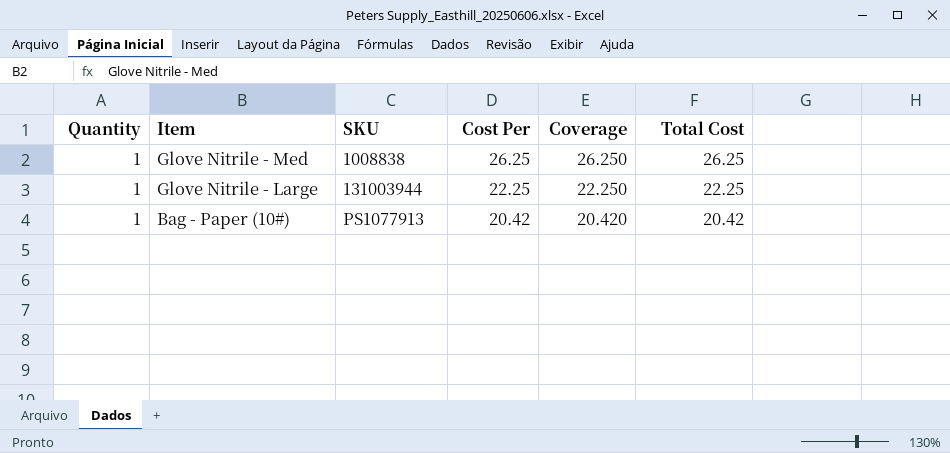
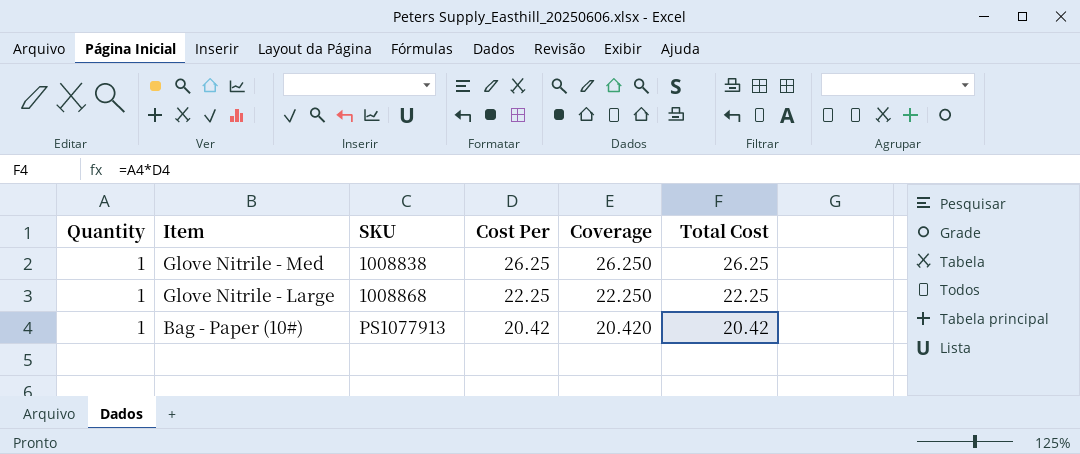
Glove Nitrile - Large | SKU: 131003944 -> 1008868

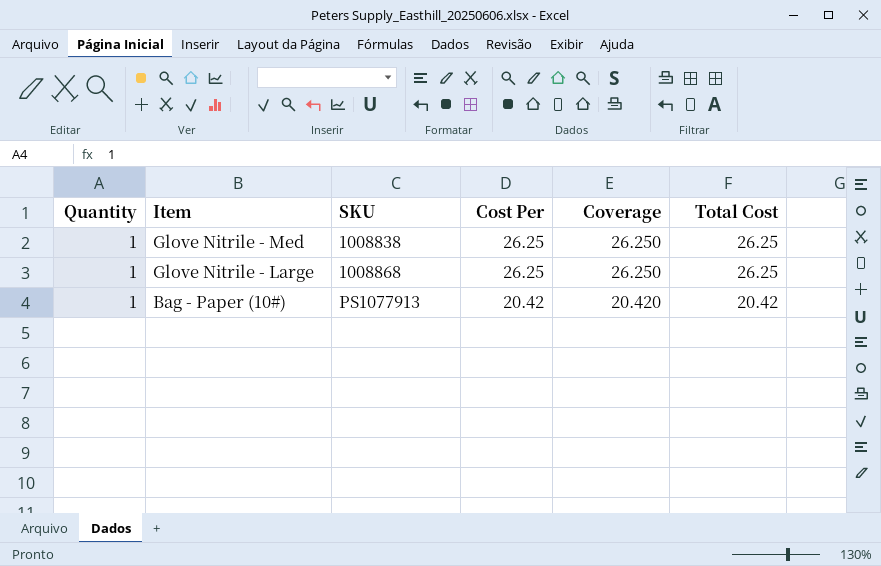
Glove Nitrile - Large | Cost Per: 22.25 -> 26.25
Glove Nitrile - Large | Coverage: 22.250 -> 26.250
Glove Nitrile - Large | Total Cost: 22.25 -> 26.25

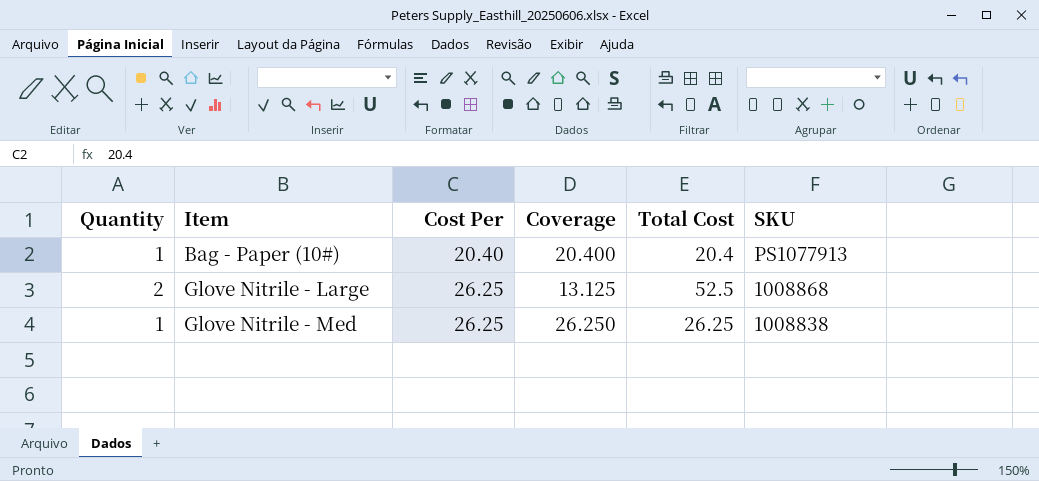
row order: Item descending -> Item ascending
column SKU | position: 3 -> 6
Bag - Paper (10#) | Cost Per: 20.42 -> 20.40
Bag - Paper (10#) | Coverage: 20.420 -> 20.400
Bag - Paper (10#) | Total Cost: 20.42 -> 20.4
Glove Nitrile - Large | Quantity: 1 -> 2
Glove Nitrile - Large | Coverage: 26.250 -> 13.125
Glove Nitrile - Large | Total Cost: 26.25 -> 52.5

